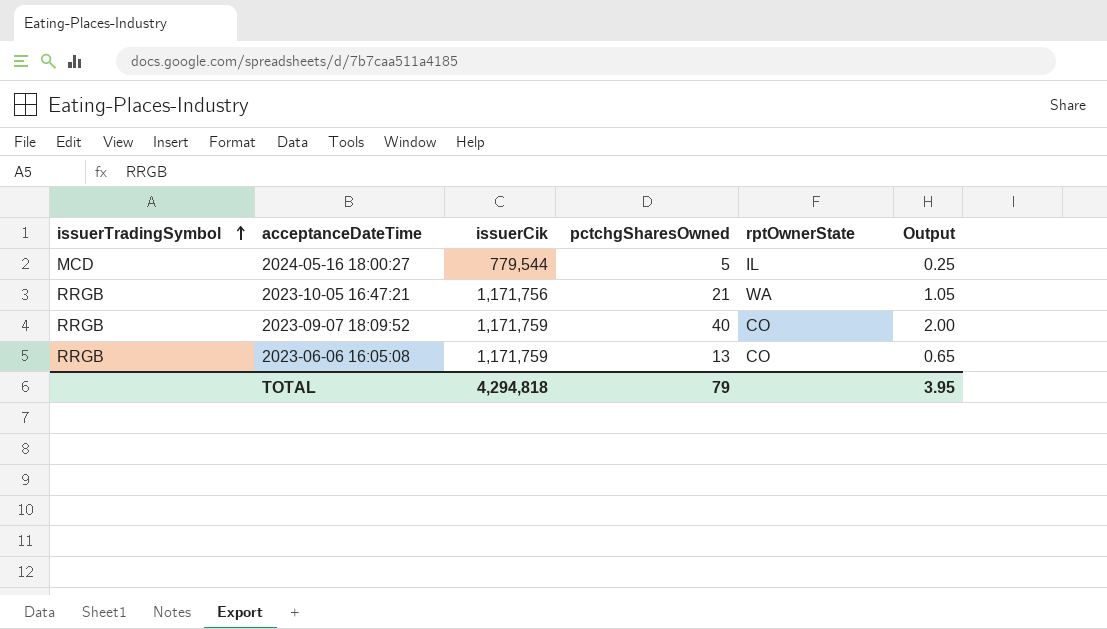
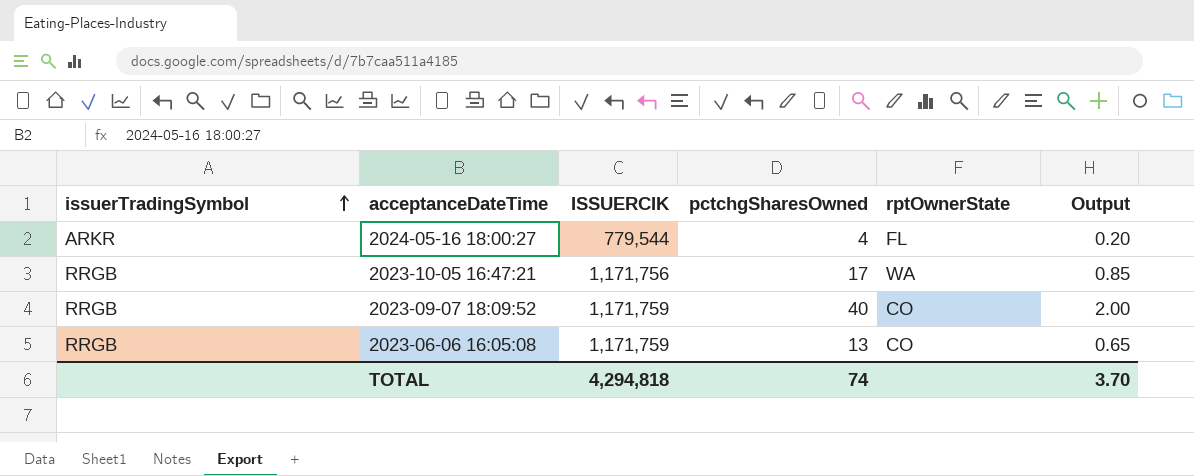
column name: issuerCik -> ISSUERCIK
2024-05-16 18:00:27 | issuerTradingSymbol: MCD -> ARKR
2024-05-16 18:00:27 | pctchgSharesOwned: 5 -> 4
2024-05-16 18:00:27 | rptOwnerState: IL -> FL
2024-05-16 18:00:27 | Output: 0.25 -> 0.20
2023-10-05 16:47:21 | pctchgSharesOwned: 21 -> 17
2023-10-05 16:47:21 | Output: 1.05 -> 0.85
TOTAL | pctchgSharesOwned: 79 -> 74
TOTAL | Output: 3.95 -> 3.70

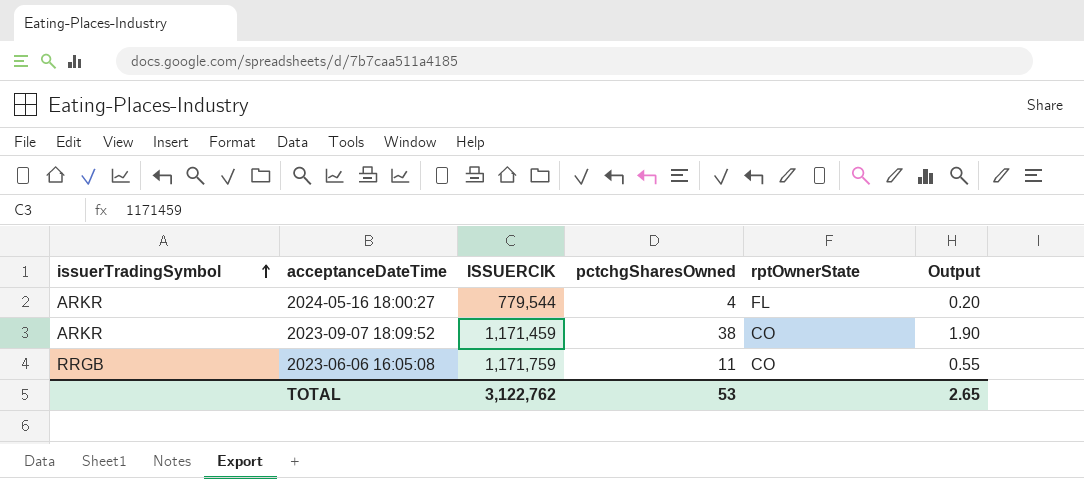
row 2023-10-05 16:47:21: RRGB | 1,171,756 | 17 | WA | 0.85 -> none
2023-09-07 18:09:52 | issuerTradingSymbol: RRGB -> ARKR
2023-09-07 18:09:52 | ISSUERCIK: 1,171,759 -> 1,171,459
2023-09-07 18:09:52 | pctchgSharesOwned: 40 -> 38
2023-09-07 18:09:52 | Output: 2.00 -> 1.90
2023-06-06 16:05:08 | pctchgSharesOwned: 13 -> 11
2023-06-06 16:05:08 | Output: 0.65 -> 0.55
TOTAL | ISSUERCIK: 4,294,818 -> 3,122,762
TOTAL | pctchgSharesOwned: 74 -> 53
TOTAL | Output: 3.70 -> 2.65

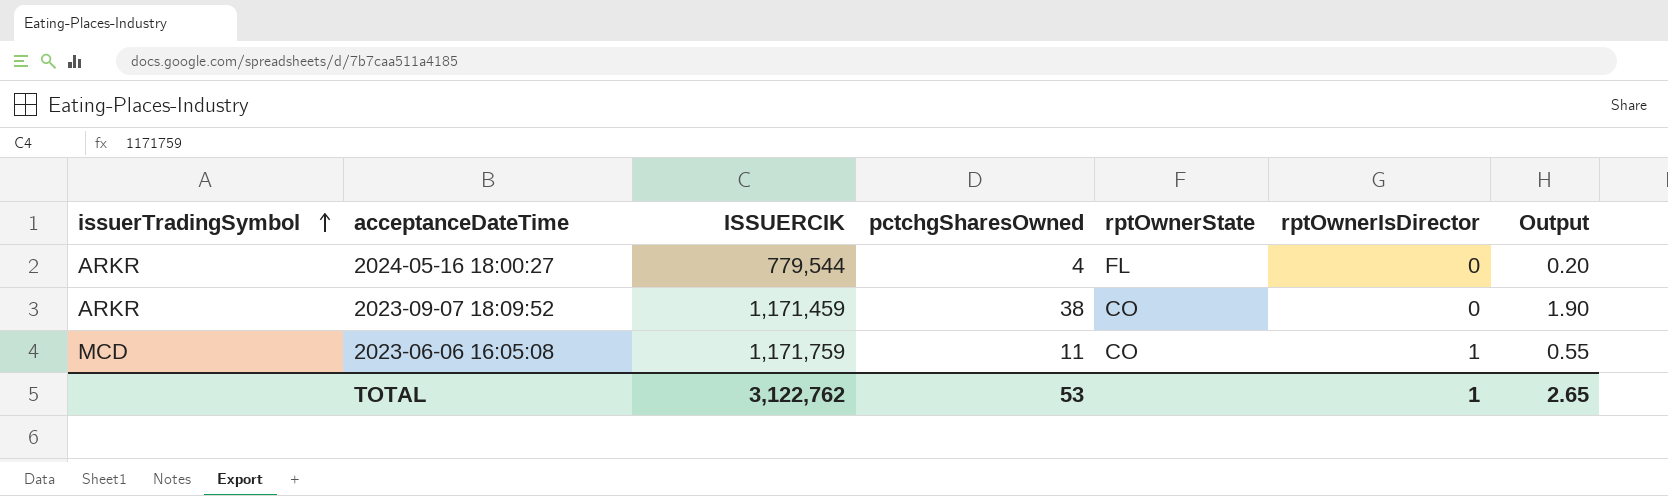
column rptOwnerIsDirector | position: none -> 6
2023-06-06 16:05:08 | issuerTradingSymbol: RRGB -> MCD

